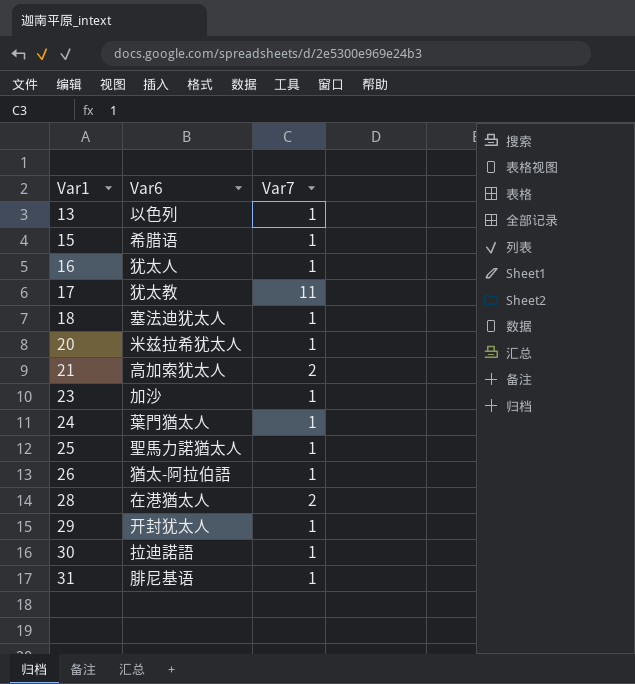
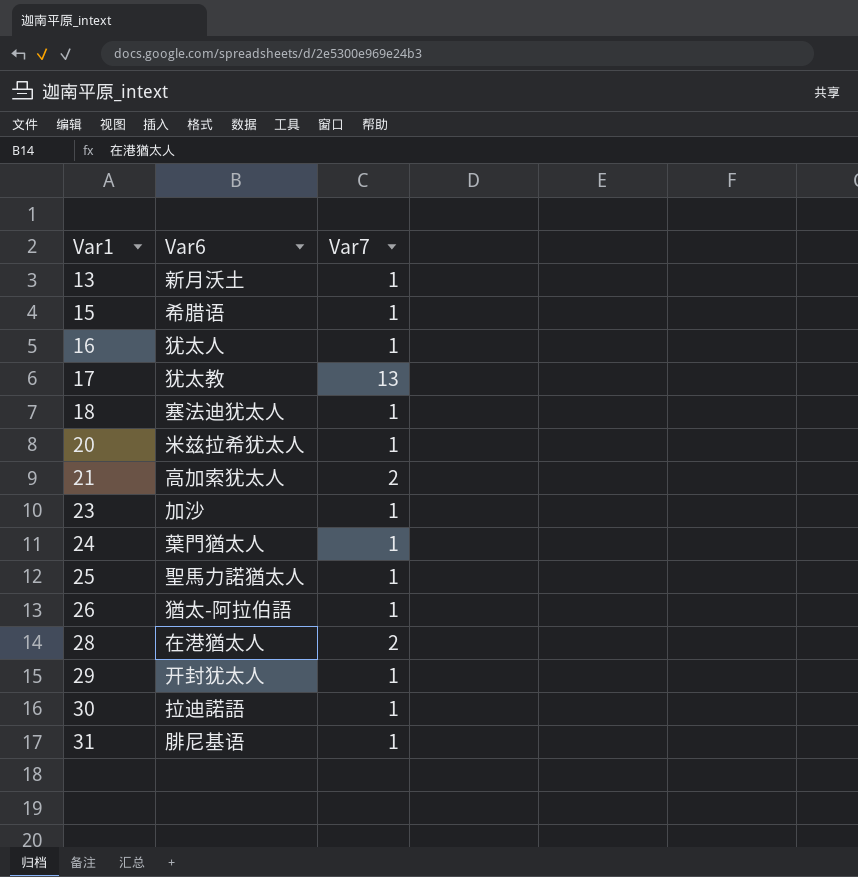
13 | Var6: 以色列 -> 新月沃土
17 | Var7: 11 -> 13

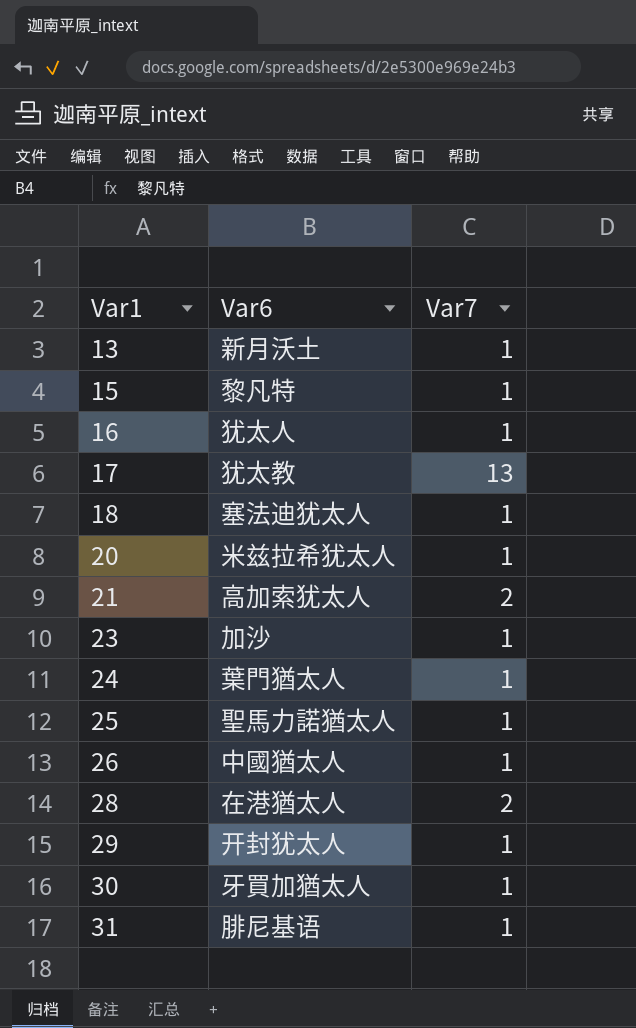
15 | Var6: 希腊语 -> 黎凡特
26 | Var6: 猶太-阿拉伯語 -> 中國猶太人
30 | Var6: 拉迪諾語 -> 牙買加猶太人

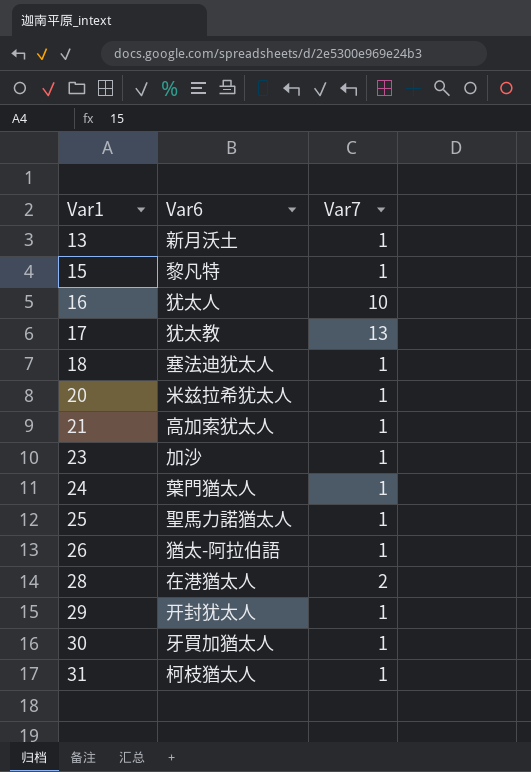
16 | Var7: 1 -> 10
21 | Var7: 2 -> 1
26 | Var6: 中國猶太人 -> 猶太-阿拉伯語
31 | Var6: 腓尼基语 -> 柯枝猶太人

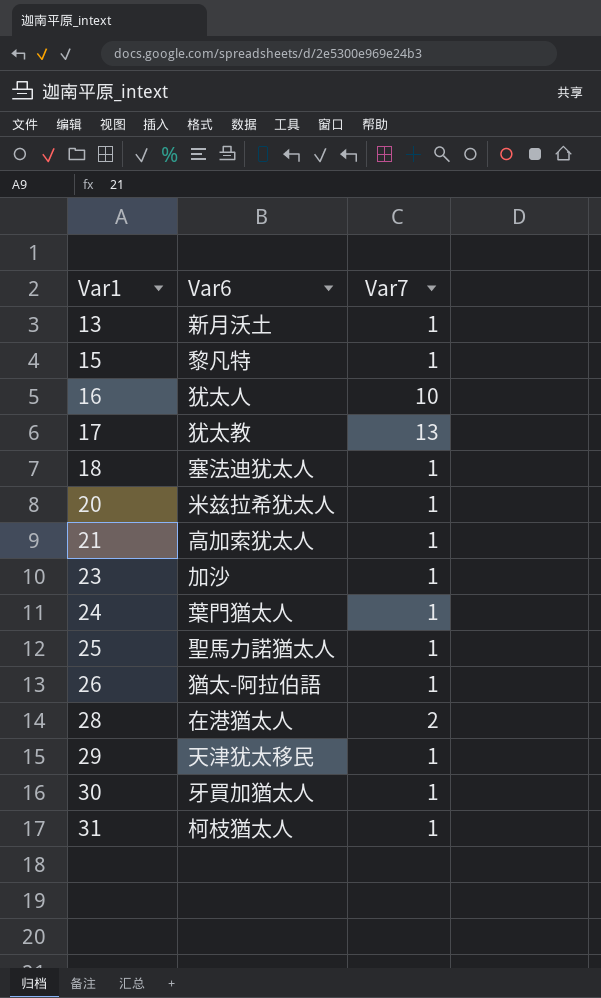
29 | Var6: 开封犹太人 -> 天津犹太移民

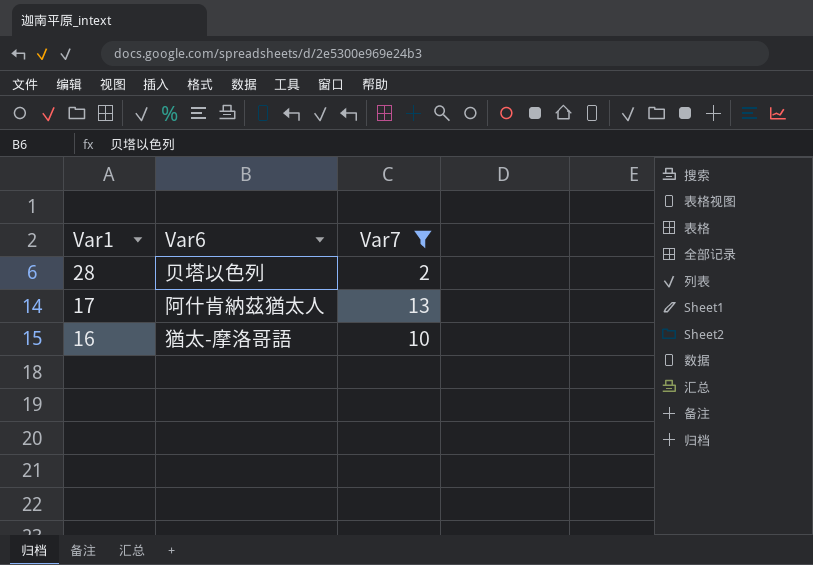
filter: none -> Var7 != 1
row order: Var1 ascending -> Var1 descending
28 | Var6: 在港猶太人 -> 贝塔以色列
17 | Var6: 犹太教 -> 阿什肯納茲猶太人
16 | Var6: 犹太人 -> 猶太-摩洛哥語

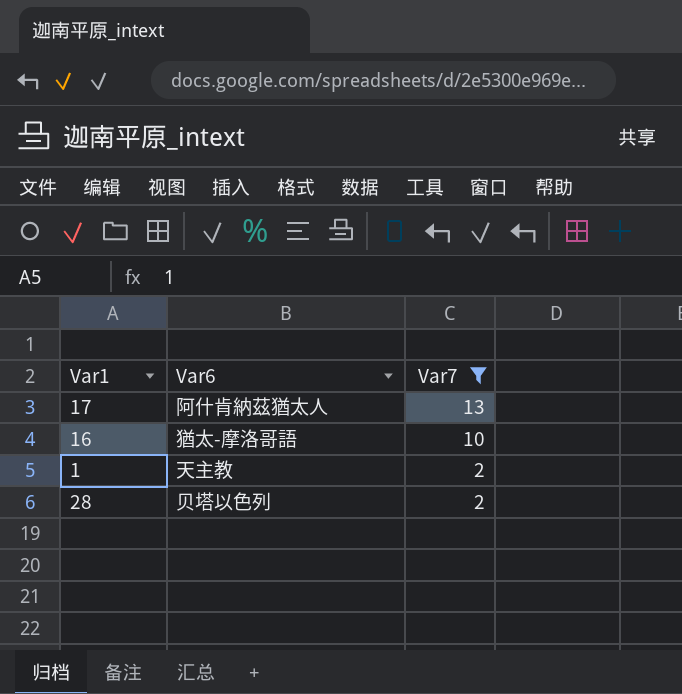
row order: Var1 descending -> Var7 descending
row 1: none -> 天主教 | 2

